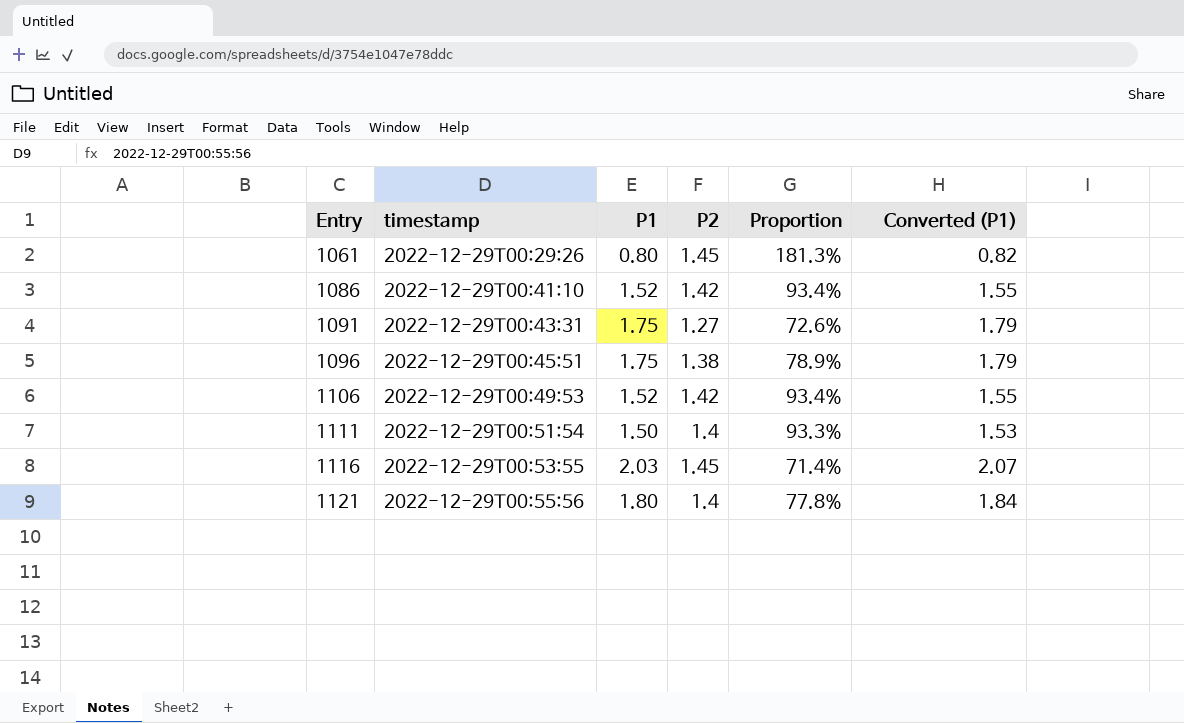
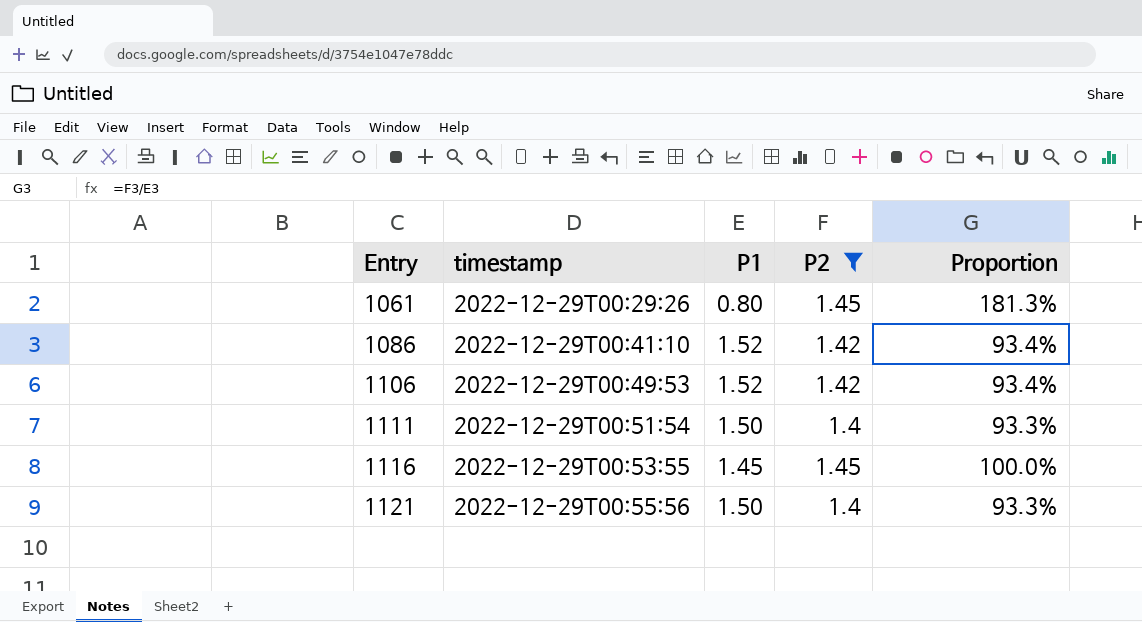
filter: none -> P2 >= 1.4
column Converted (P1) | formula: [P1] * 1.02 -> none
1116 | P1: 2.03 -> 1.45
1116 | Proportion: 71.4% -> 100.0%
1121 | P1: 1.80 -> 1.50
1121 | Proportion: 77.8% -> 93.3%

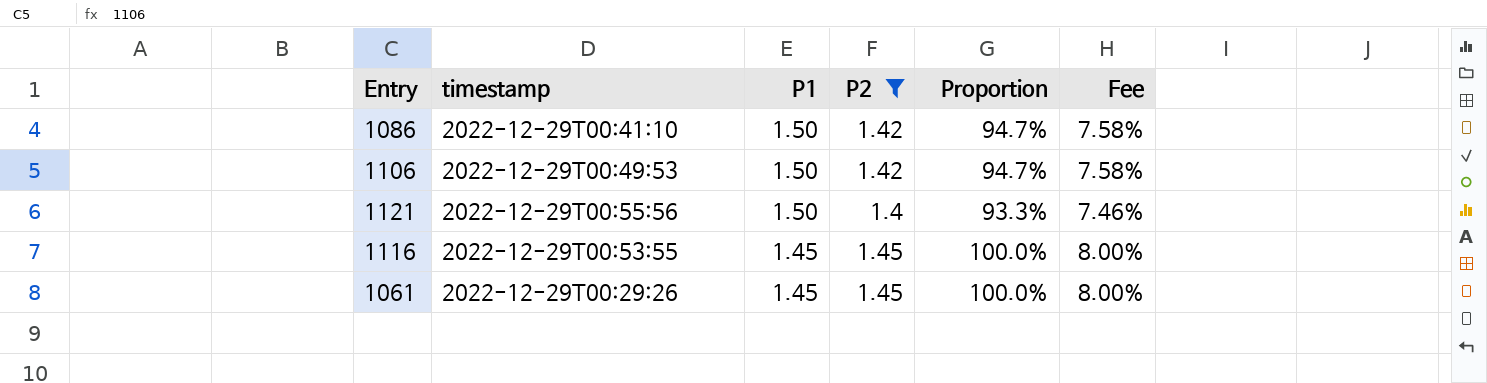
row order: Entry ascending -> P1 descending
column Fee | formula: none -> [Proportion] * 0.08
row 1111: 2022-12-29T00:51:54 | 1.50 | 1.4 | 93.3% -> none
1086 | P1: 1.52 -> 1.50
1086 | Proportion: 93.4% -> 94.7%
1106 | P1: 1.52 -> 1.50
1106 | Proportion: 93.4% -> 94.7%
1061 | P1: 0.80 -> 1.45
1061 | Proportion: 181.3% -> 100.0%

